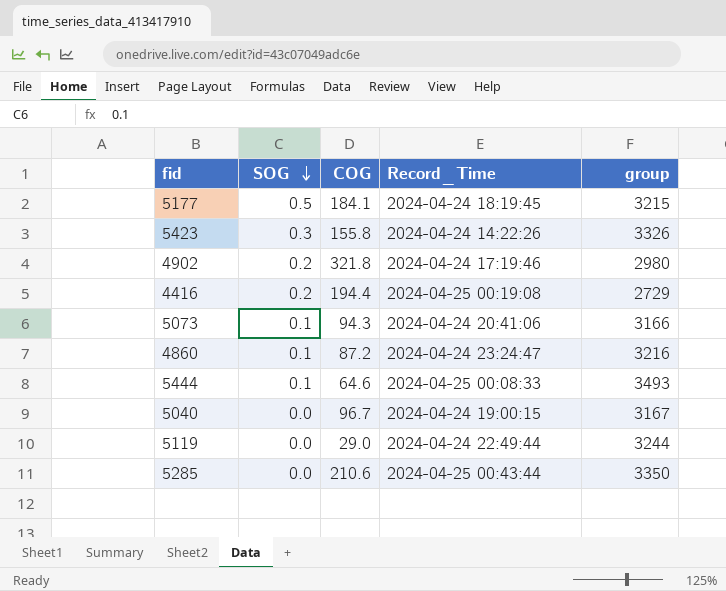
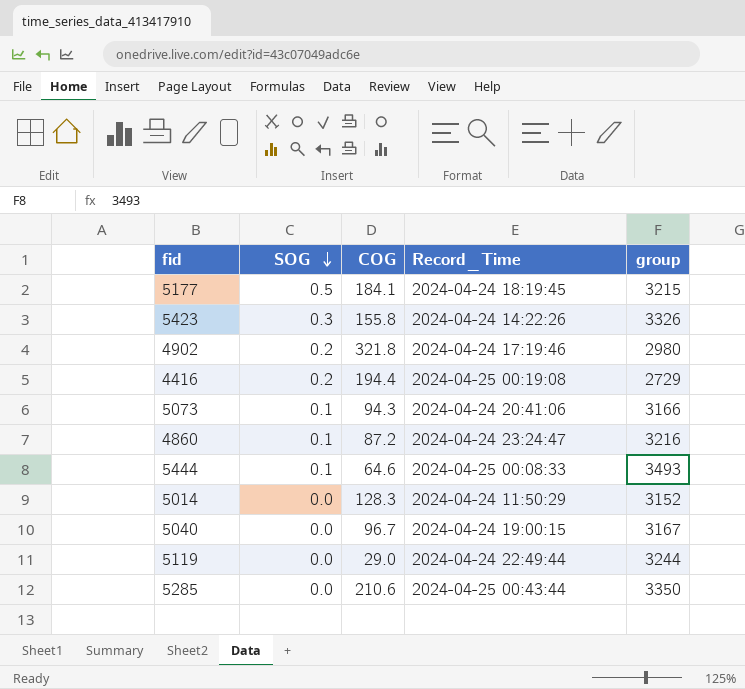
row 5014: none -> 0.0 | 128.3 | 2024-04-24 11:50:29 | 3152

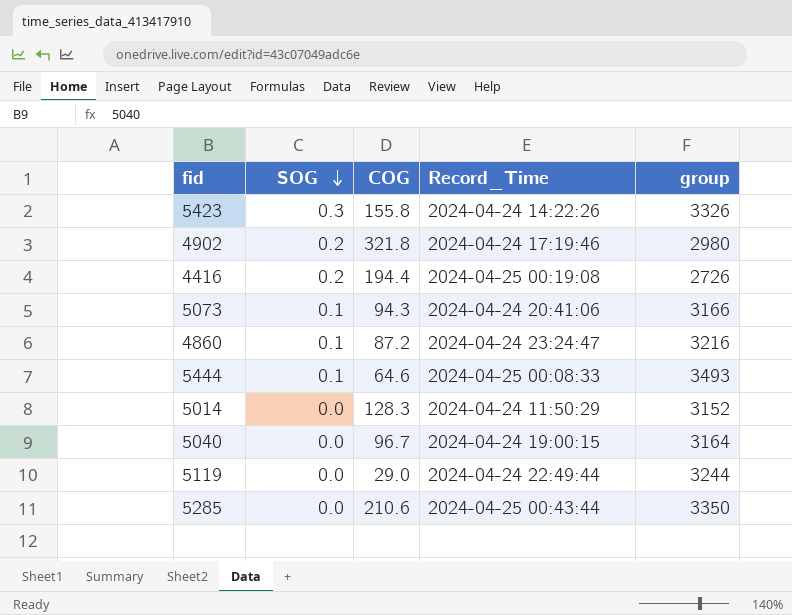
row 5177: 0.5 | 184.1 | 2024-04-24 18:19:45 | 3215 -> none
4416 | group: 2729 -> 2726
5040 | group: 3167 -> 3164

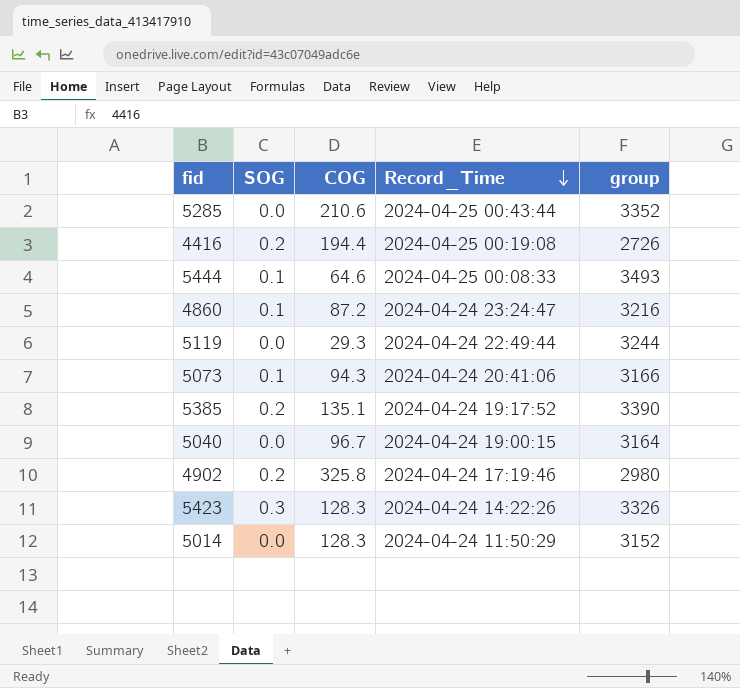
row order: SOG descending -> Record_Time descending
5285 | group: 3350 -> 3352
5119 | COG: 29.0 -> 29.3
row 5385: none -> 0.2 | 135.1 | 2024-04-24 19:17:52 | 3390
4902 | COG: 321.8 -> 325.8
5423 | COG: 155.8 -> 128.3

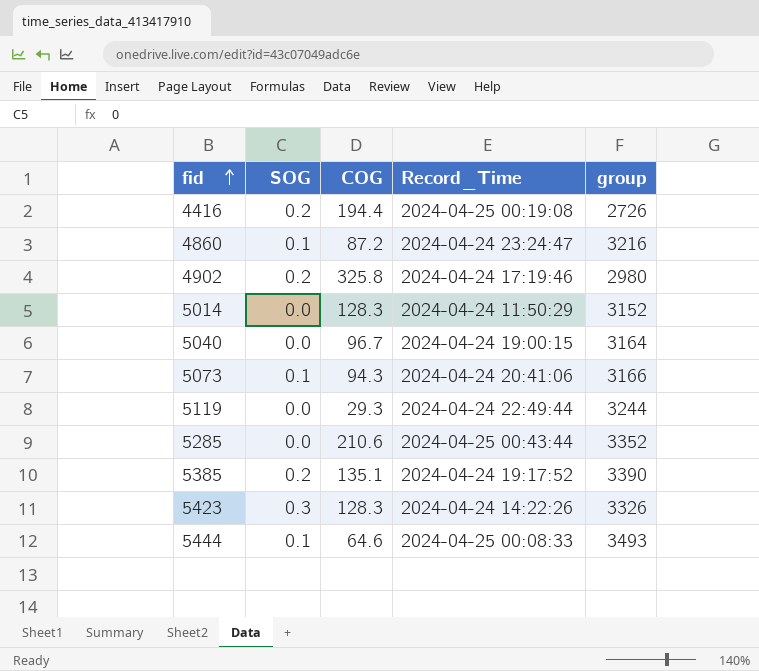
row order: Record_Time descending -> fid ascending

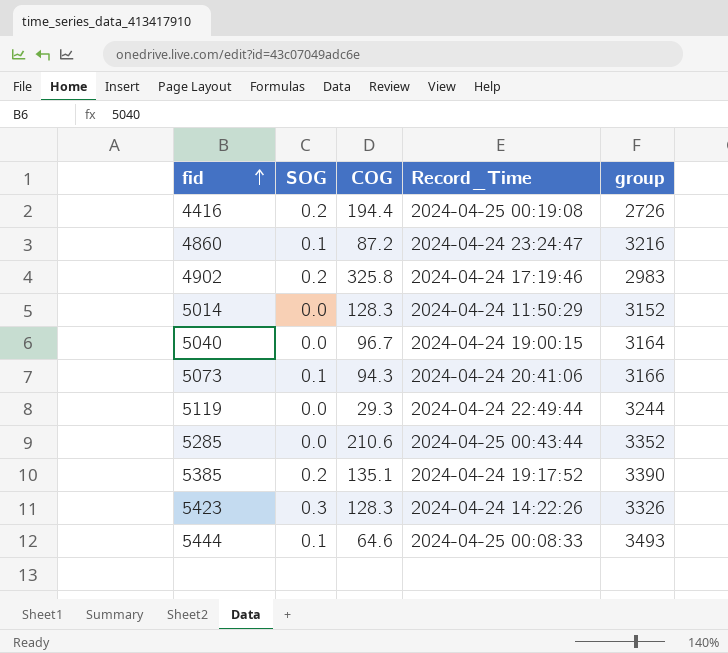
4902 | group: 2980 -> 2983

